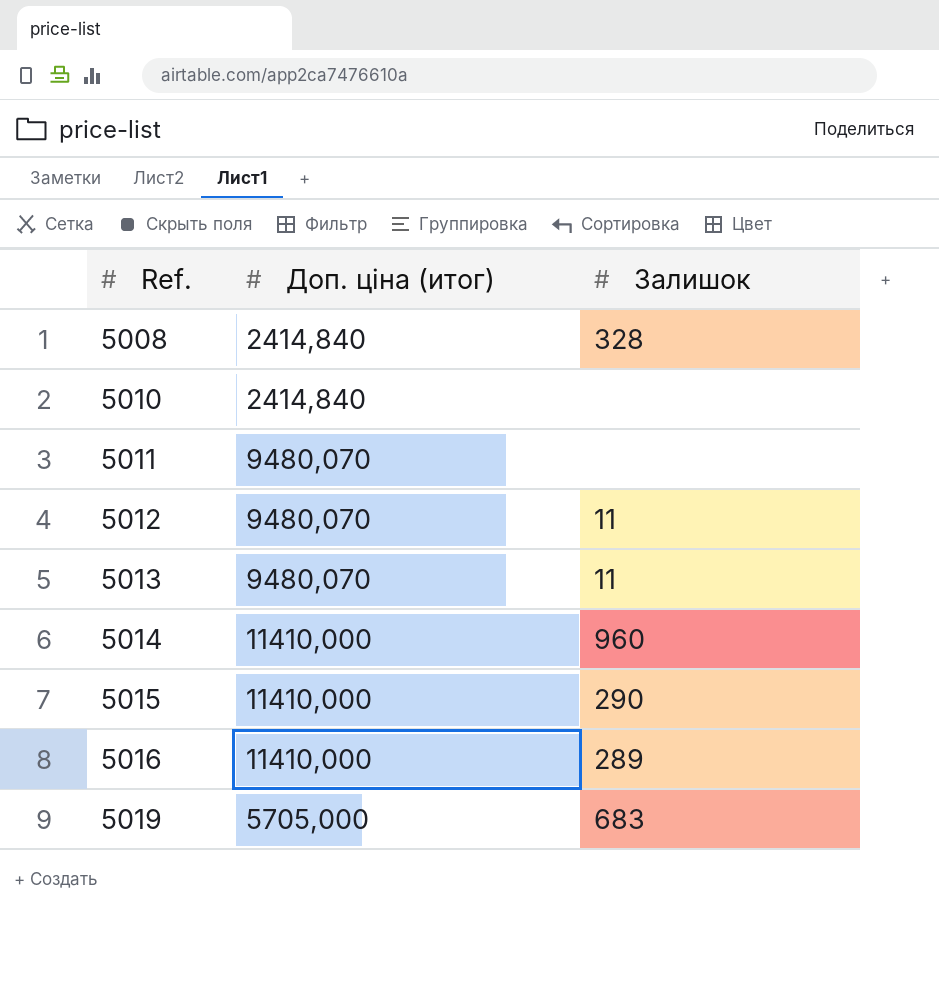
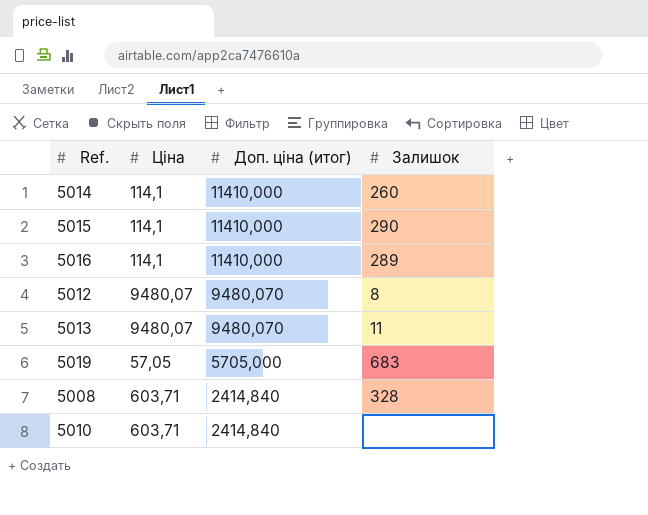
row order: Ref. ascending -> Доп. ціна (итог) descending
column Ціна | position: none -> 2
row 5011: 9480,070 | none -> none
5014 | Залишок: 960 -> 260
5012 | Залишок: 11 -> 8

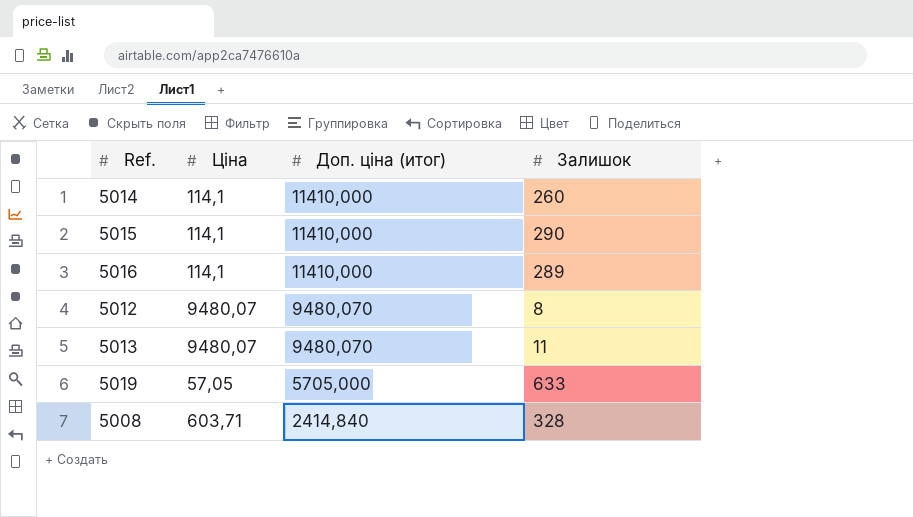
row 5010: 603,71 | 2414,840 | none -> none
5019 | Залишок: 683 -> 633

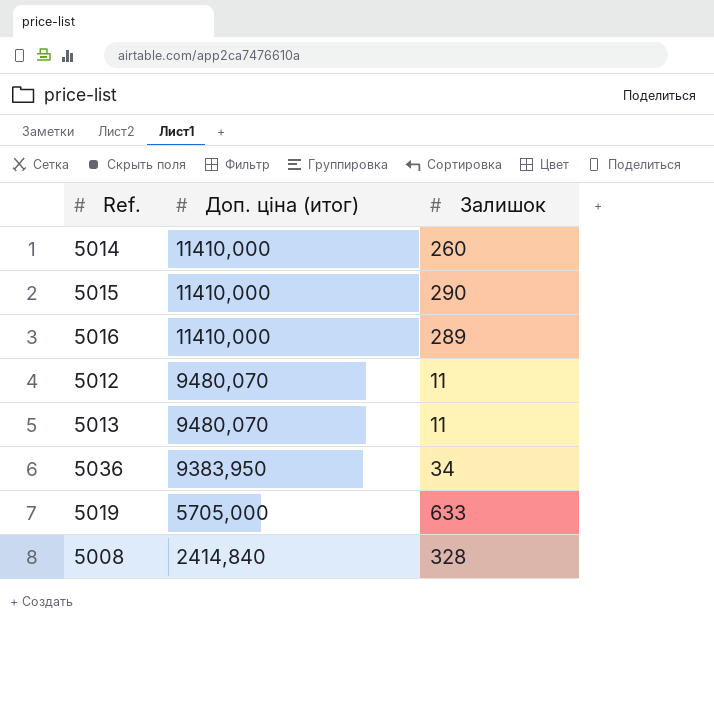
column Ціна | position: 2 -> none
5012 | Залишок: 8 -> 11
row 5036: none -> 9383,950 | 34

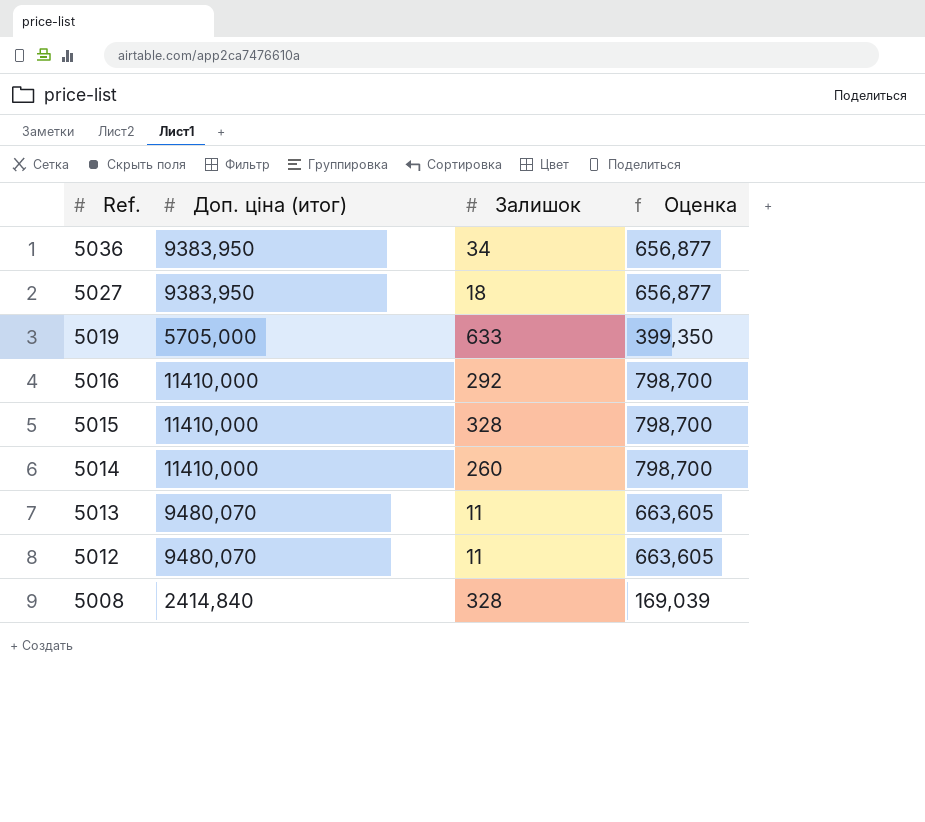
row order: Доп. ціна (итог) descending -> Ref. descending
column Оценка | formula: none -> [Доп. ціна (итог)] * 0,07
row 5027: none -> 9383,950 | 18 | 656,877
5016 | Залишок: 289 -> 292
5015 | Залишок: 290 -> 328

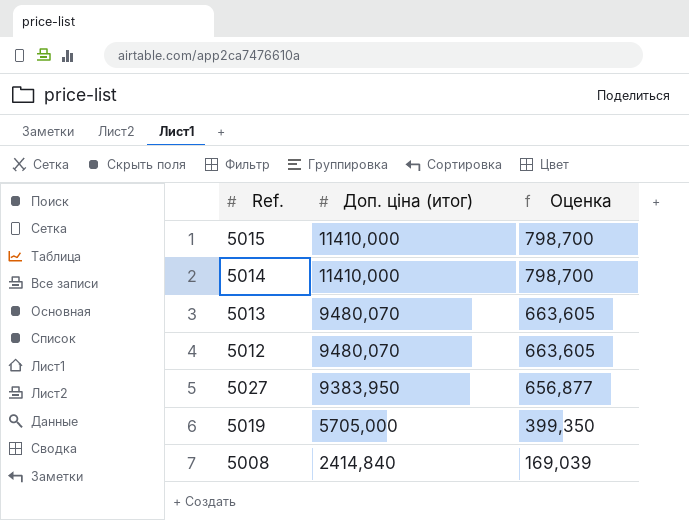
row order: Ref. descending -> Доп. ціна (итог) descending
column Залишок | position: 3 -> none
row 5036: 9383,950 | 34 | 656,877 -> none
row 5016: 11410,000 | 292 | 798,700 -> none

